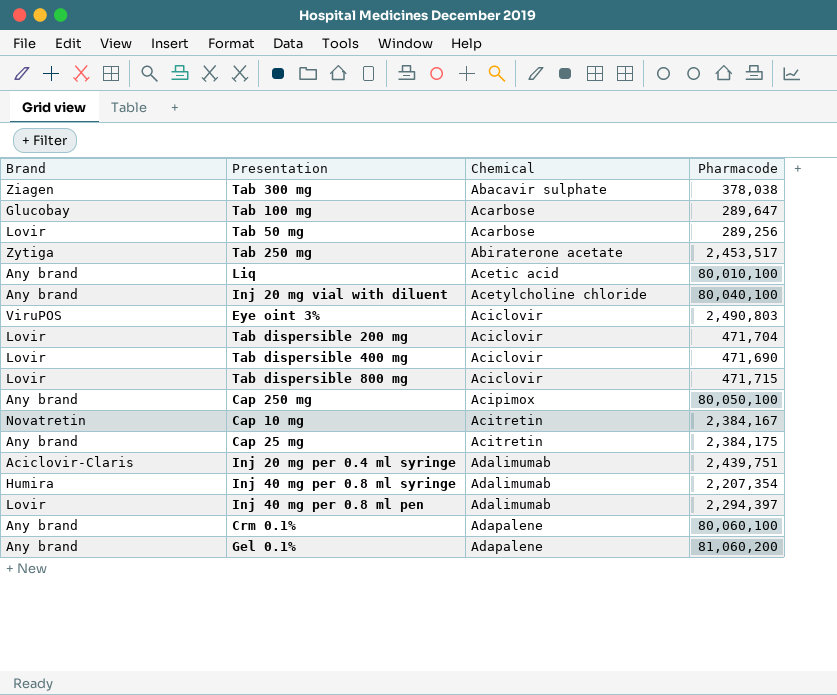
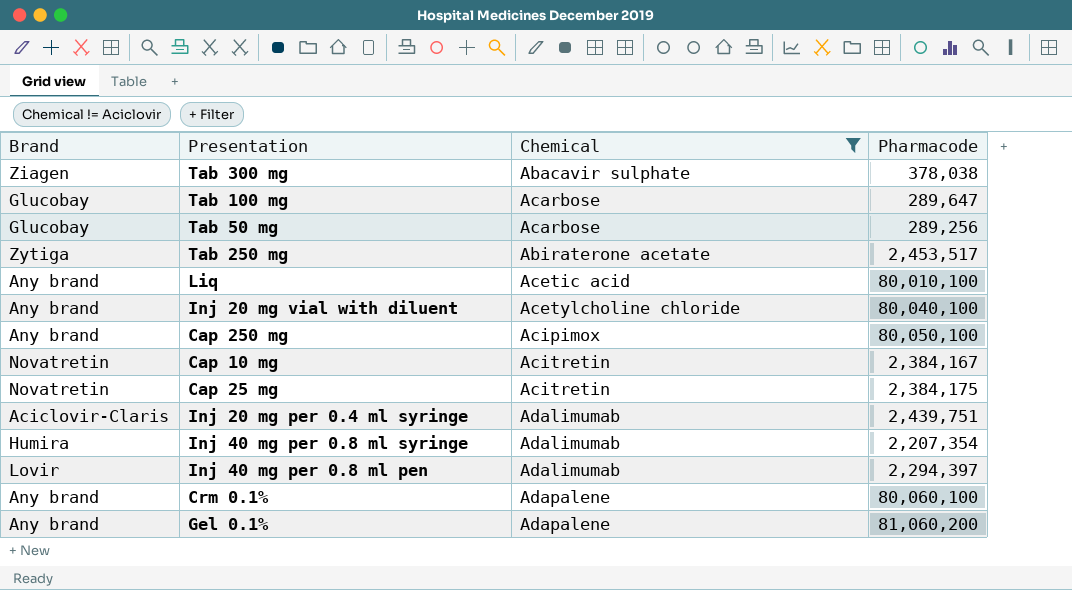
filter: none -> Chemical != Aciclovir
Tab 50 mg | Brand: Lovir -> Glucobay
Cap 25 mg | Brand: Any brand -> Novatretin

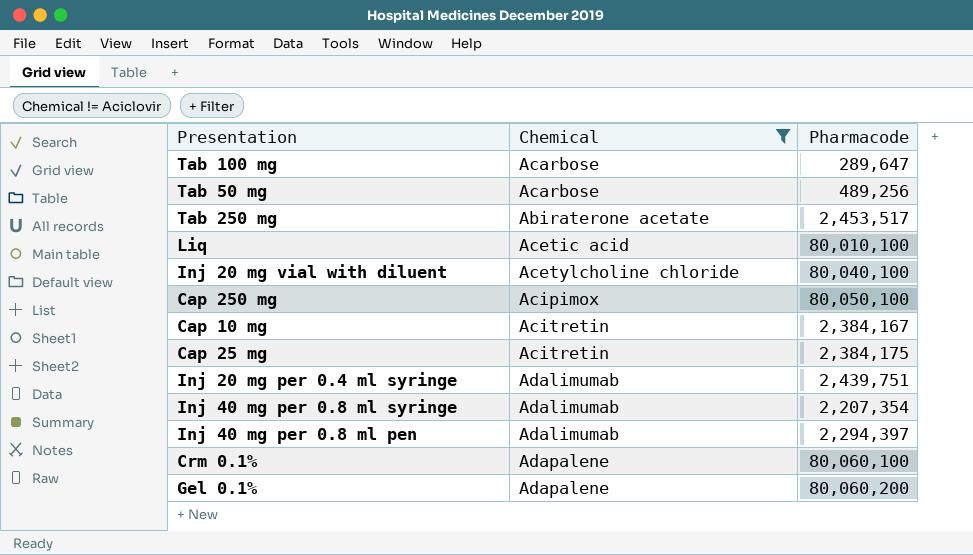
column Brand | position: 1 -> none
row Tab 300 mg: Ziagen | Abacavir sulphate | 378,038 -> none
Tab 50 mg | Pharmacode: 289,256 -> 489,256
Gel 0.1% | Pharmacode: 81,060,200 -> 80,060,200

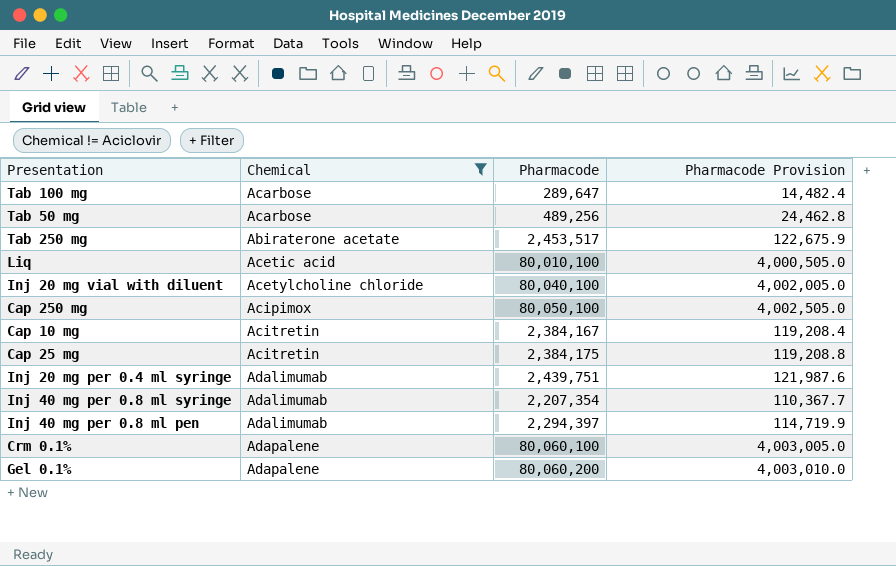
column Pharmacode Provision | formula: none -> [Pharmacode] * 0.05

